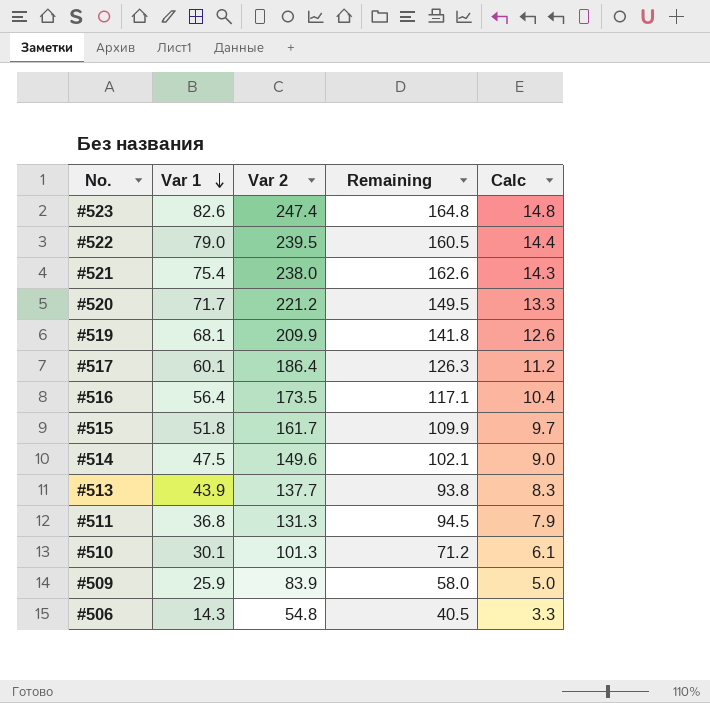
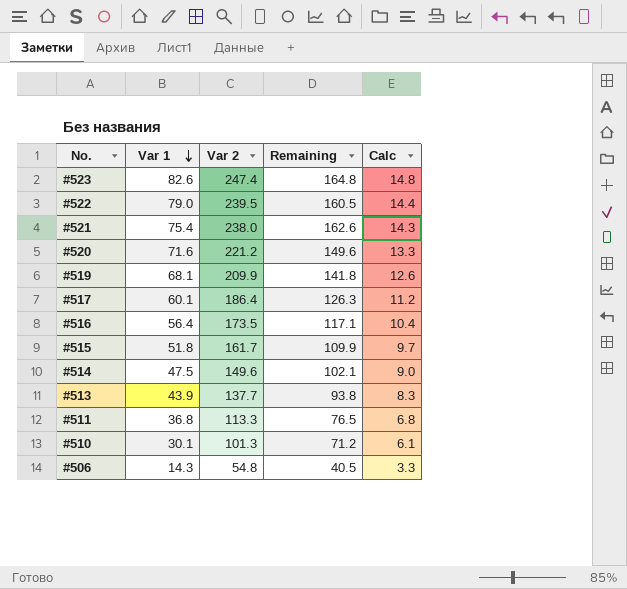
row #509: 25.9 | 83.9 | 58.0 | 5.0 -> none
#520 | Var 1: 71.7 -> 71.6
#520 | Remaining: 149.5 -> 149.6
#511 | Var 2: 131.3 -> 113.3
#511 | Remaining: 94.5 -> 76.5
#511 | Calc: 7.9 -> 6.8

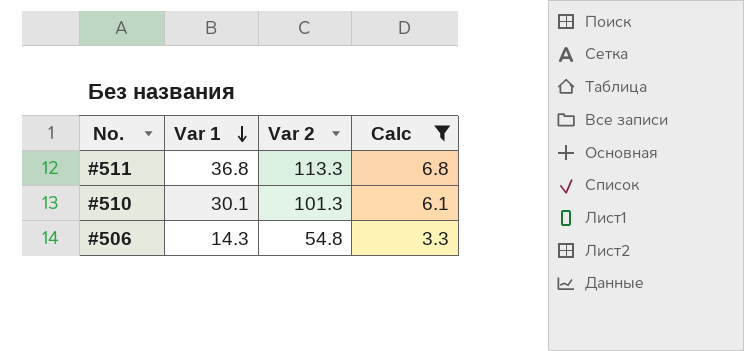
filter: none -> Calc <= 6.8
column Remaining | formula: [Var 2] - [Var 1] -> none

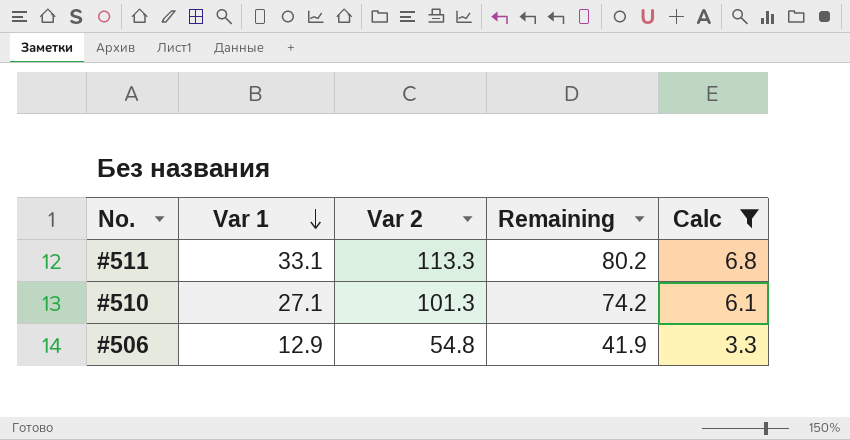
column Remaining | formula: none -> [Var 2] - [Var 1]
#511 | Var 1: 36.8 -> 33.1
#510 | Var 1: 30.1 -> 27.1
#506 | Var 1: 14.3 -> 12.9

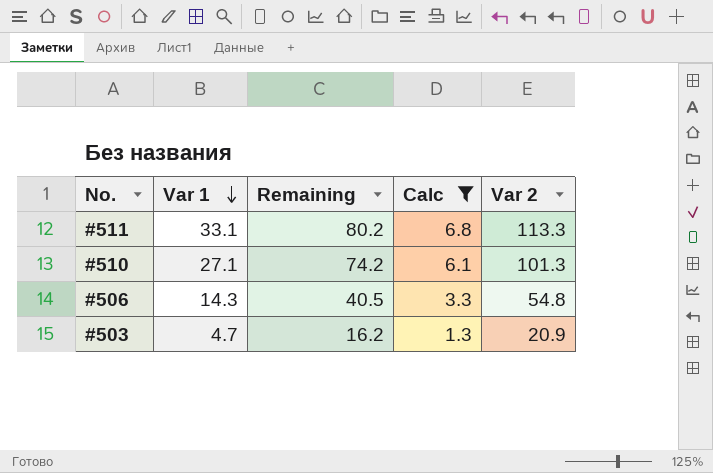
column Var 2 | position: 3 -> 5
#506 | Var 1: 12.9 -> 14.3
#506 | Remaining: 41.9 -> 40.5
row #503: none -> 4.7 | 16.2 | 1.3 | 20.9

